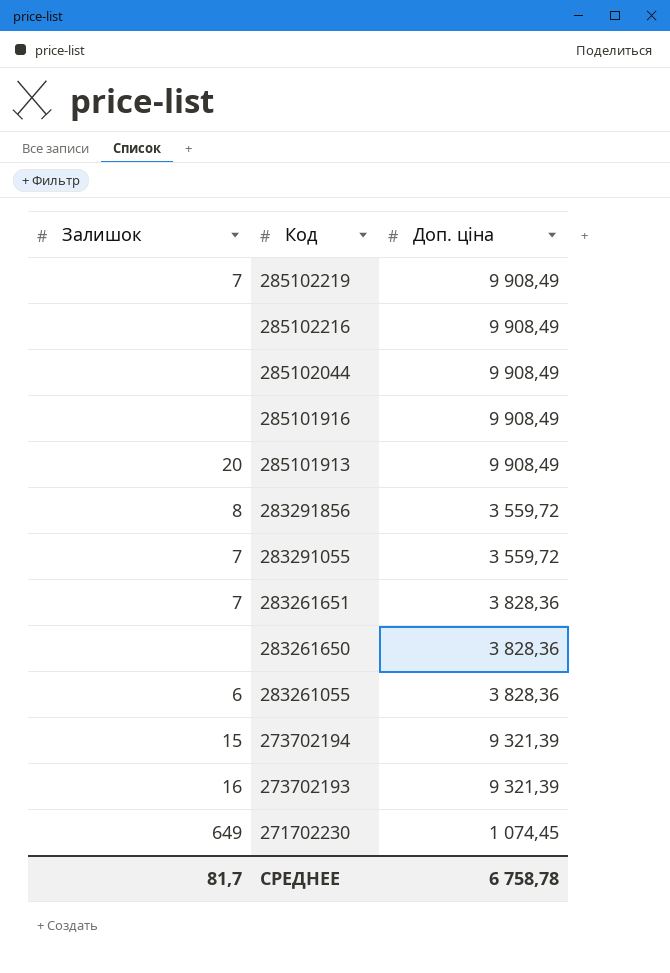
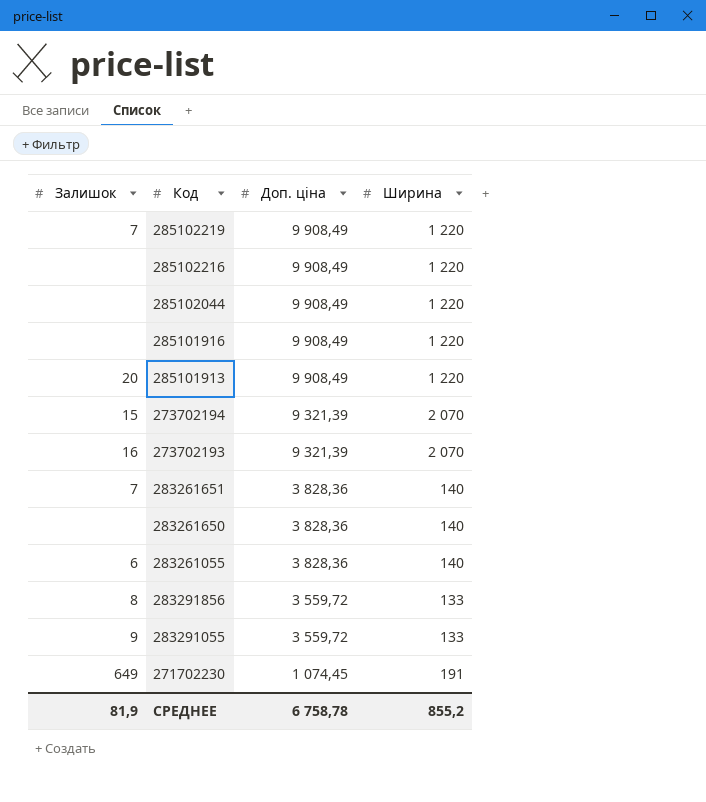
row order: Код descending -> Доп. ціна descending
column Ширина | position: none -> 4
283291055 | Залишок: 7 -> 9
СРЕДНЕЕ | Залишок: 81,7 -> 81,9

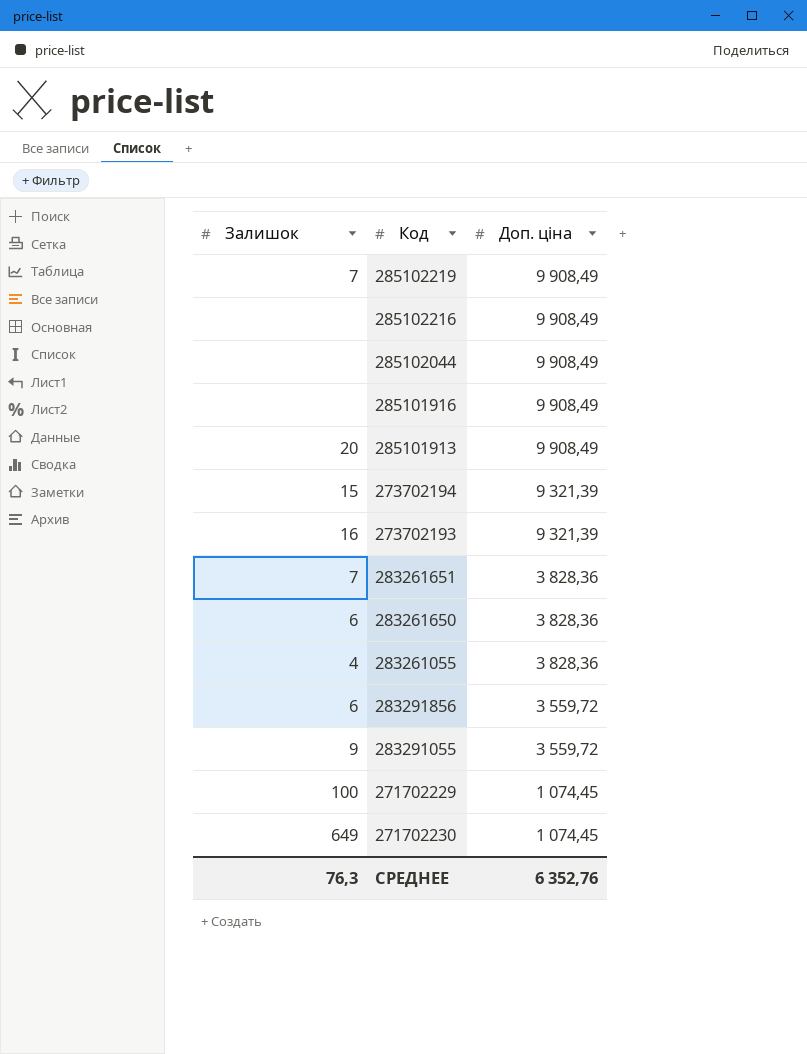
column Ширина | position: 4 -> none
283261650 | Залишок: none -> 6
283261055 | Залишок: 6 -> 4
283291856 | Залишок: 8 -> 6
row 271702229: none -> 100 | 1 074,45
СРЕДНЕЕ | Залишок: 81,9 -> 76,3
СРЕДНЕЕ | Доп. ціна: 6 758,78 -> 6 352,76

